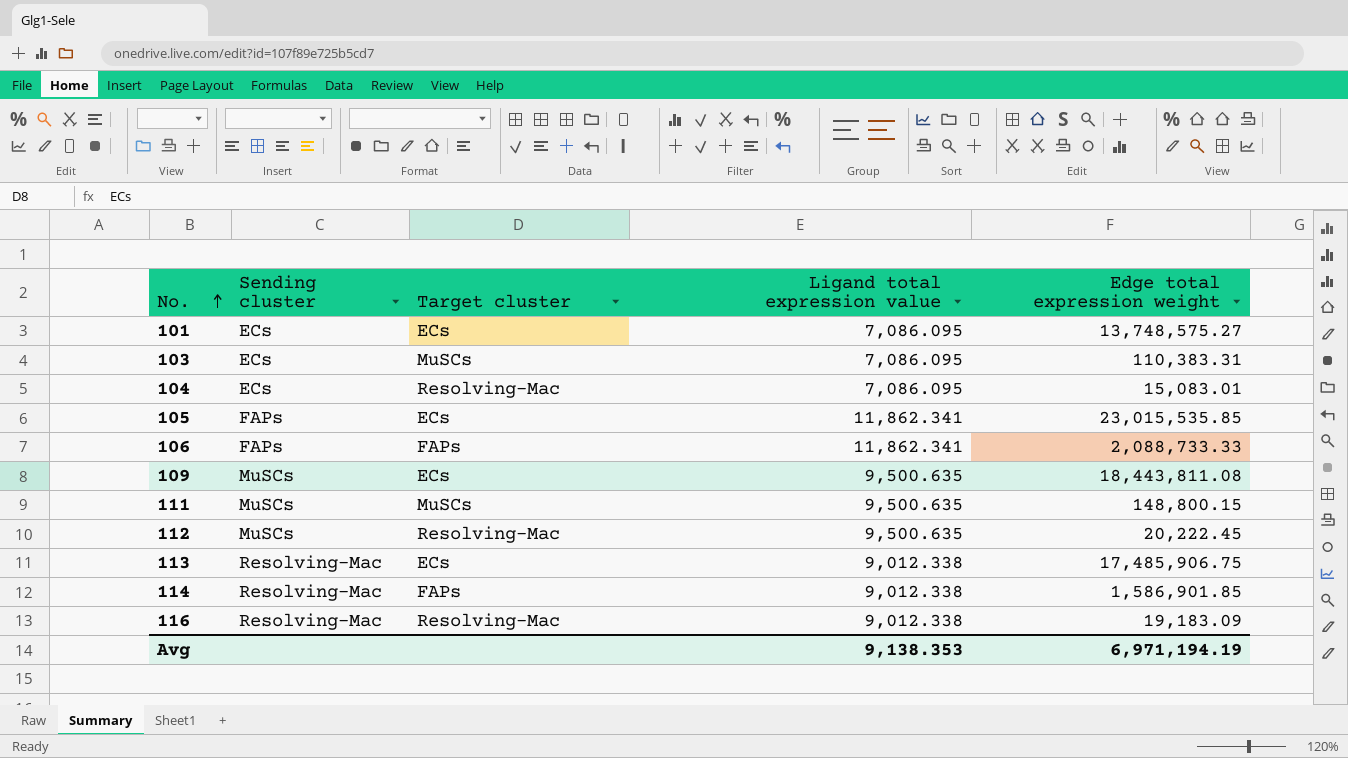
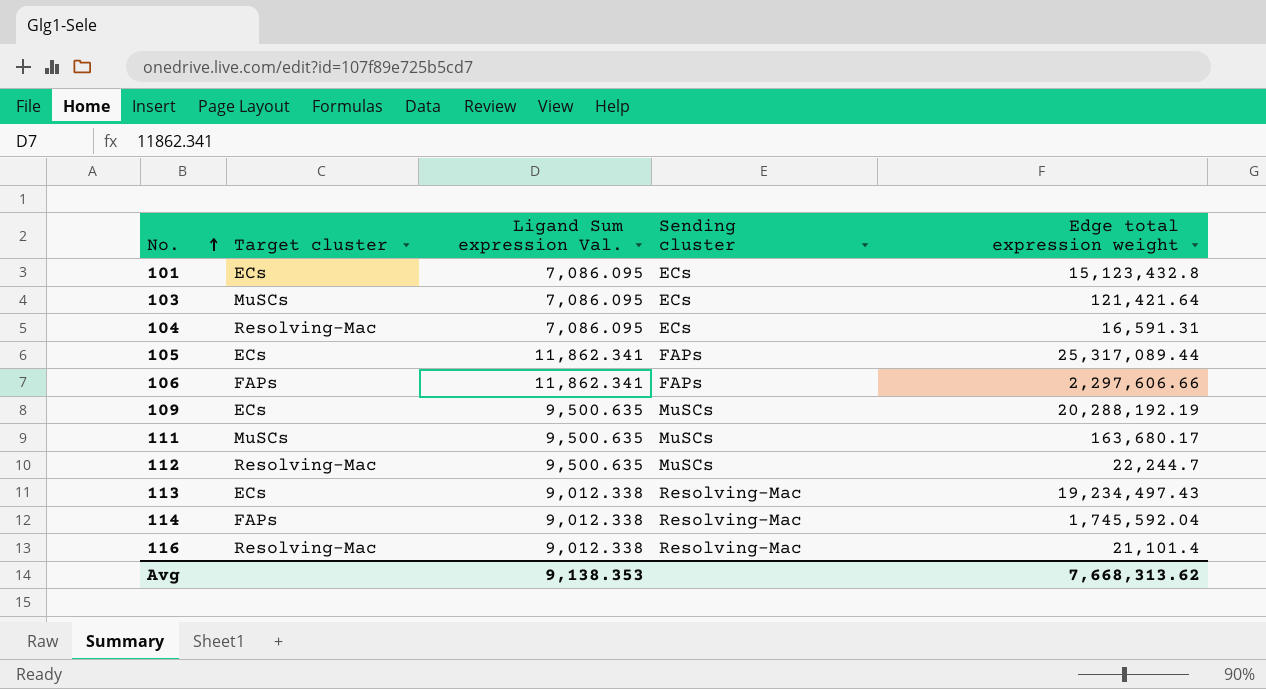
column name: Ligand total expression value -> Ligand Sum expression Val.
column Sending cluster | position: 2 -> 4
101 | Edge total expression weight: 13,748,575.27 -> 15,123,432.8
103 | Edge total expression weight: 110,383.31 -> 121,421.64
104 | Edge total expression weight: 15,083.01 -> 16,591.31
105 | Edge total expression weight: 23,015,535.85 -> 25,317,089.44
106 | Edge total expression weight: 2,088,733.33 -> 2,297,606.66
109 | Edge total expression weight: 18,443,811.08 -> 20,288,192.19
111 | Edge total expression weight: 148,800.15 -> 163,680.17
112 | Edge total expression weight: 20,222.45 -> 22,244.7
113 | Edge total expression weight: 17,485,906.75 -> 19,234,497.43
114 | Edge total expression weight: 1,586,901.85 -> 1,745,592.04
116 | Edge total expression weight: 19,183.09 -> 21,101.4
Avg | Edge total expression weight: 6,971,194.19 -> 7,668,313.62

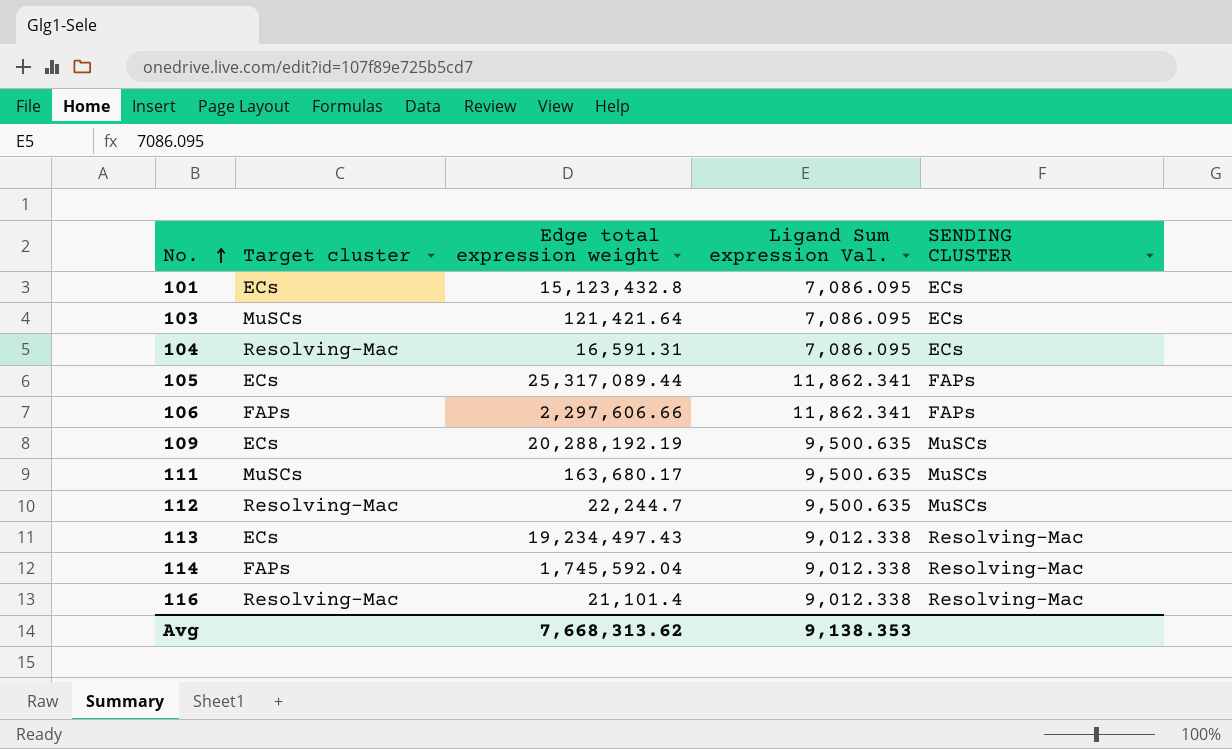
column Edge total expression weight | position: 5 -> 3
column name: Sending cluster -> SENDING CLUSTER

